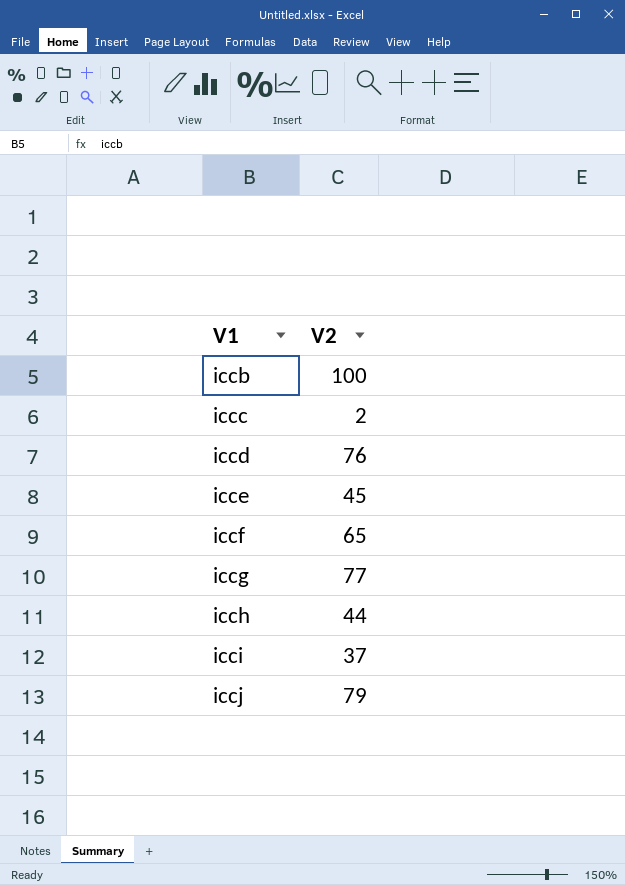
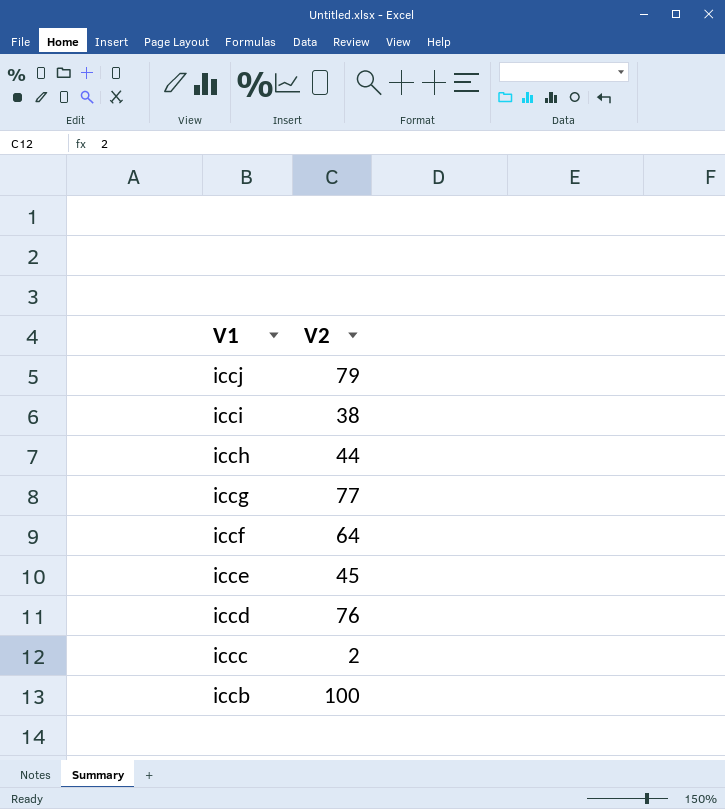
row order: V1 ascending -> V1 descending
icci | V2: 37 -> 38
iccf | V2: 65 -> 64

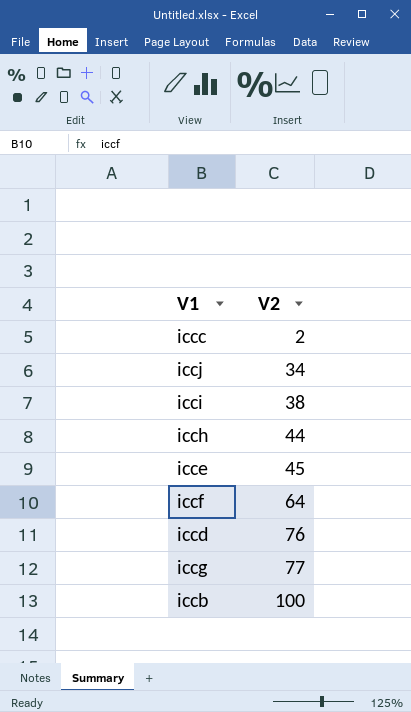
row order: V1 descending -> V2 ascending
iccj | V2: 79 -> 34

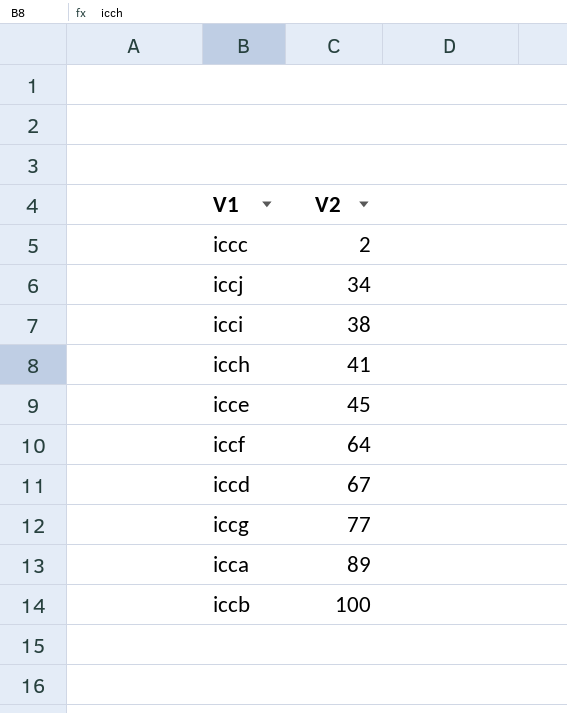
icch | V2: 44 -> 41
iccd | V2: 76 -> 67
row icca: none -> 89

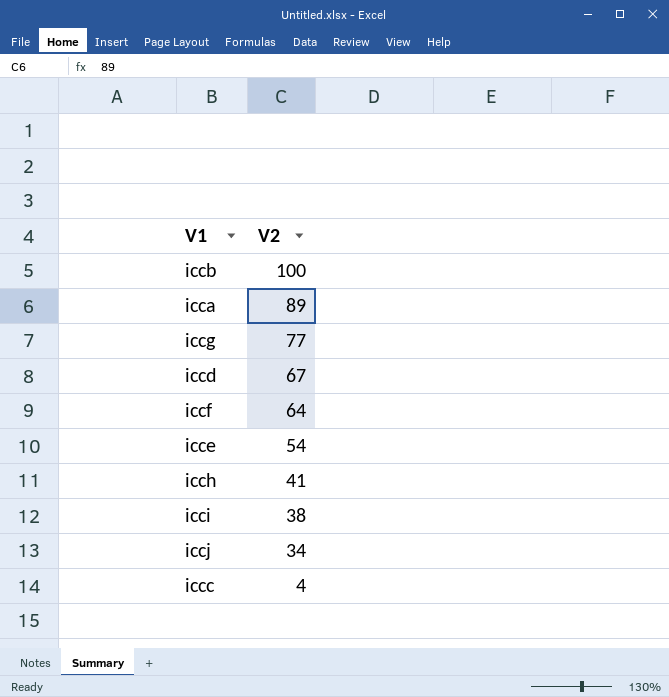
row order: V2 ascending -> V2 descending
icce | V2: 45 -> 54
iccc | V2: 2 -> 4

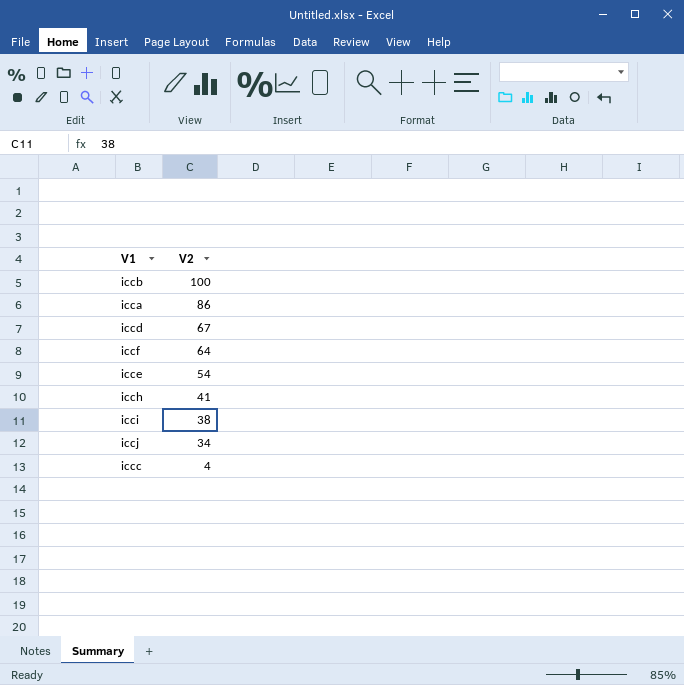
row iccg: 77 -> none
icca | V2: 89 -> 86

